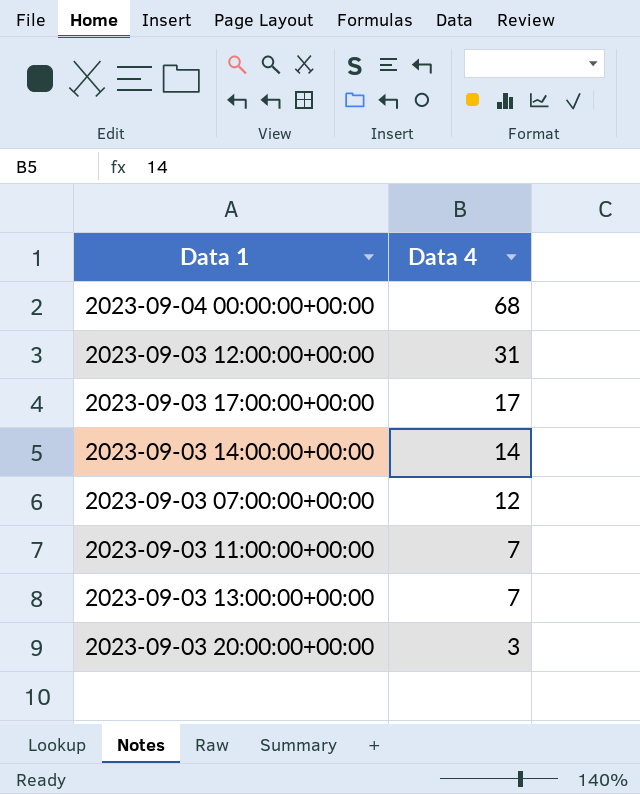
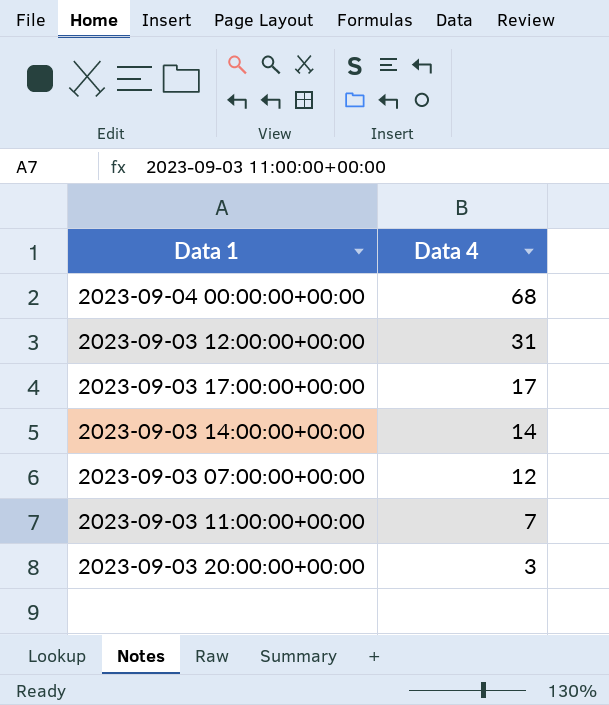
row 2023-09-03 13:00:00+00:00: 7 -> none

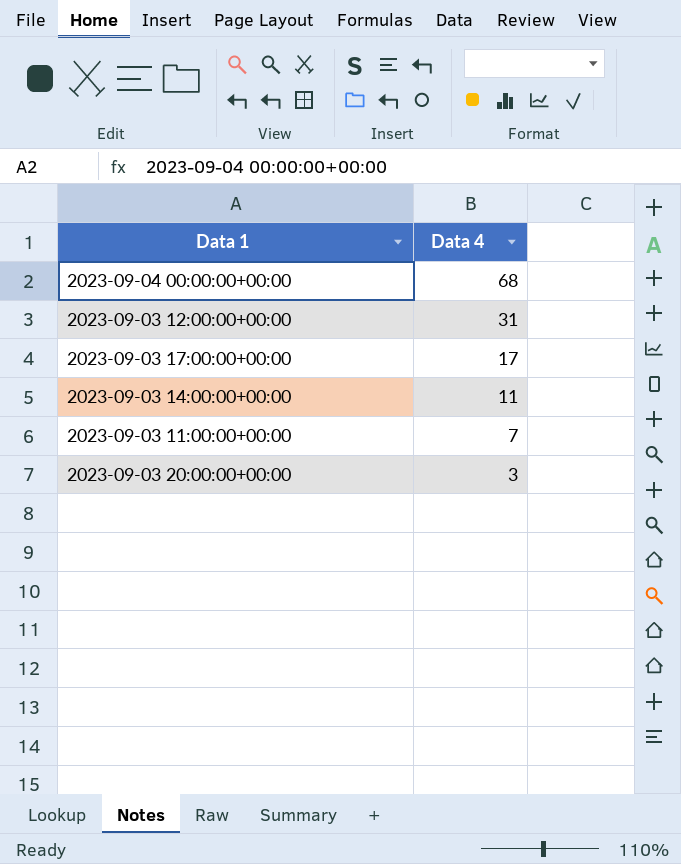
row 2023-09-03 07:00:00+00:00: 12 -> none
2023-09-03 14:00:00+00:00 | Data 4: 14 -> 11

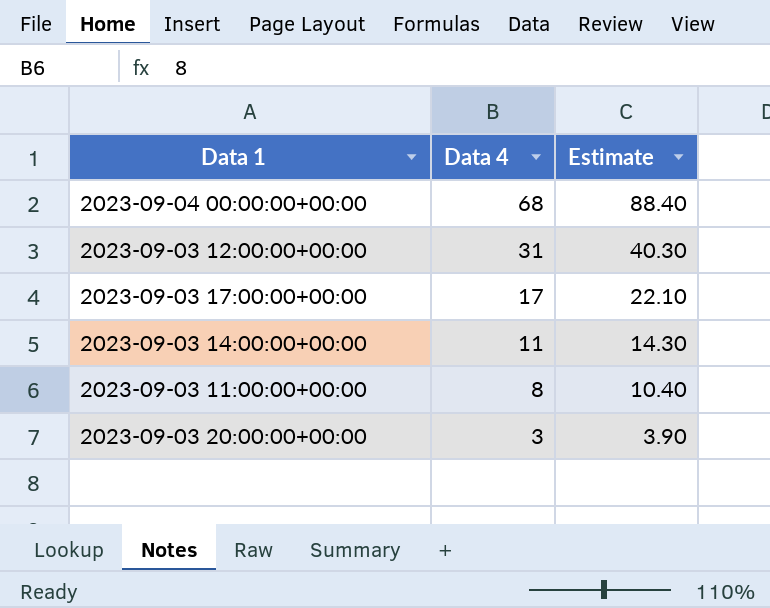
column Estimate | formula: none -> [Data 4] * 1.3
2023-09-03 11:00:00+00:00 | Data 4: 7 -> 8

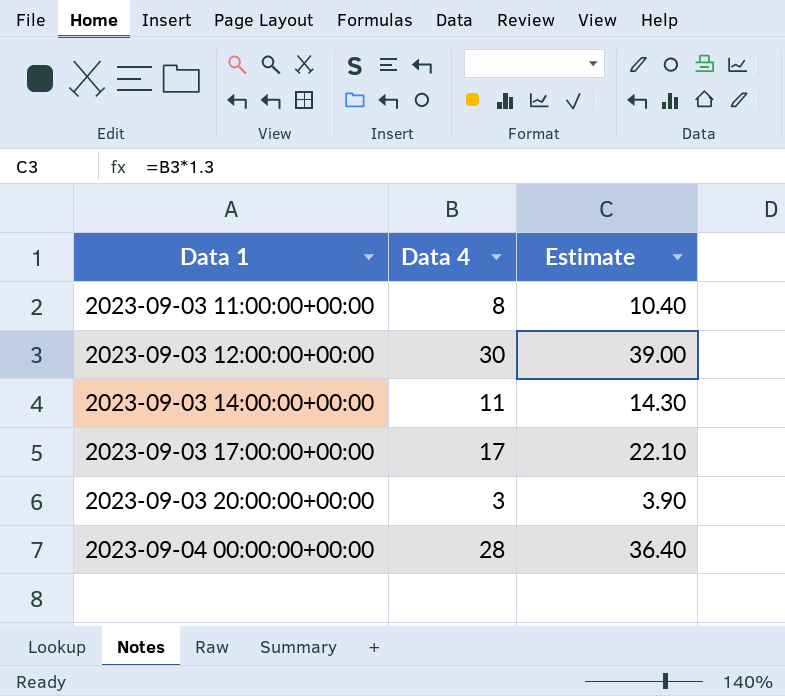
row order: Data 4 descending -> Data 1 ascending
2023-09-03 12:00:00+00:00 | Data 4: 31 -> 30
2023-09-03 12:00:00+00:00 | Estimate: 40.30 -> 39.00
2023-09-04 00:00:00+00:00 | Data 4: 68 -> 28
2023-09-04 00:00:00+00:00 | Estimate: 88.40 -> 36.40

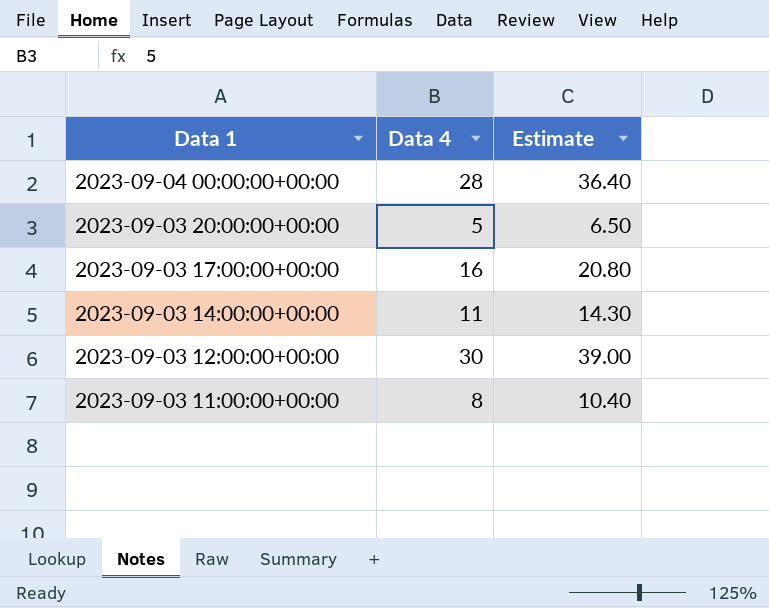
row order: Data 1 ascending -> Data 1 descending
2023-09-03 20:00:00+00:00 | Data 4: 3 -> 5
2023-09-03 20:00:00+00:00 | Estimate: 3.90 -> 6.50
2023-09-03 17:00:00+00:00 | Data 4: 17 -> 16
2023-09-03 17:00:00+00:00 | Estimate: 22.10 -> 20.80

